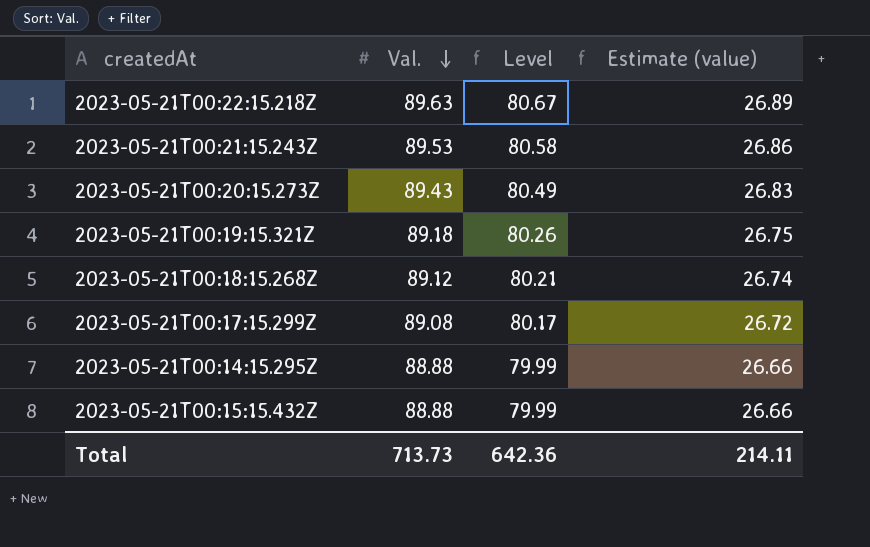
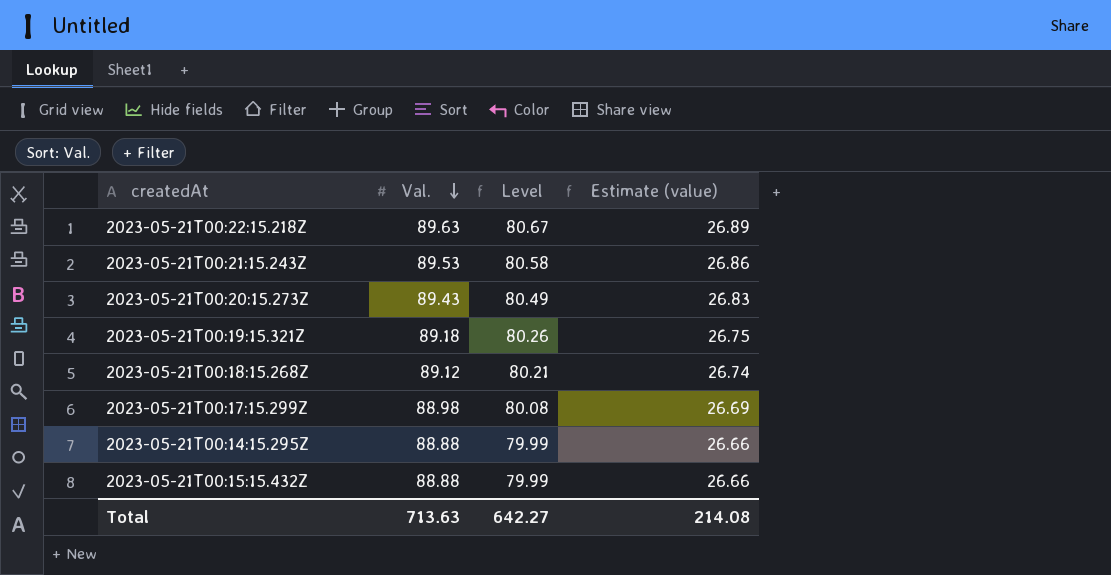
2023-05-21T00:17:15.299Z | Val.: 89.08 -> 88.98
2023-05-21T00:17:15.299Z | Level: 80.17 -> 80.08
2023-05-21T00:17:15.299Z | Estimate (value): 26.72 -> 26.69
Total | Val.: 713.73 -> 713.63
Total | Level: 642.36 -> 642.27
Total | Estimate (value): 214.11 -> 214.08

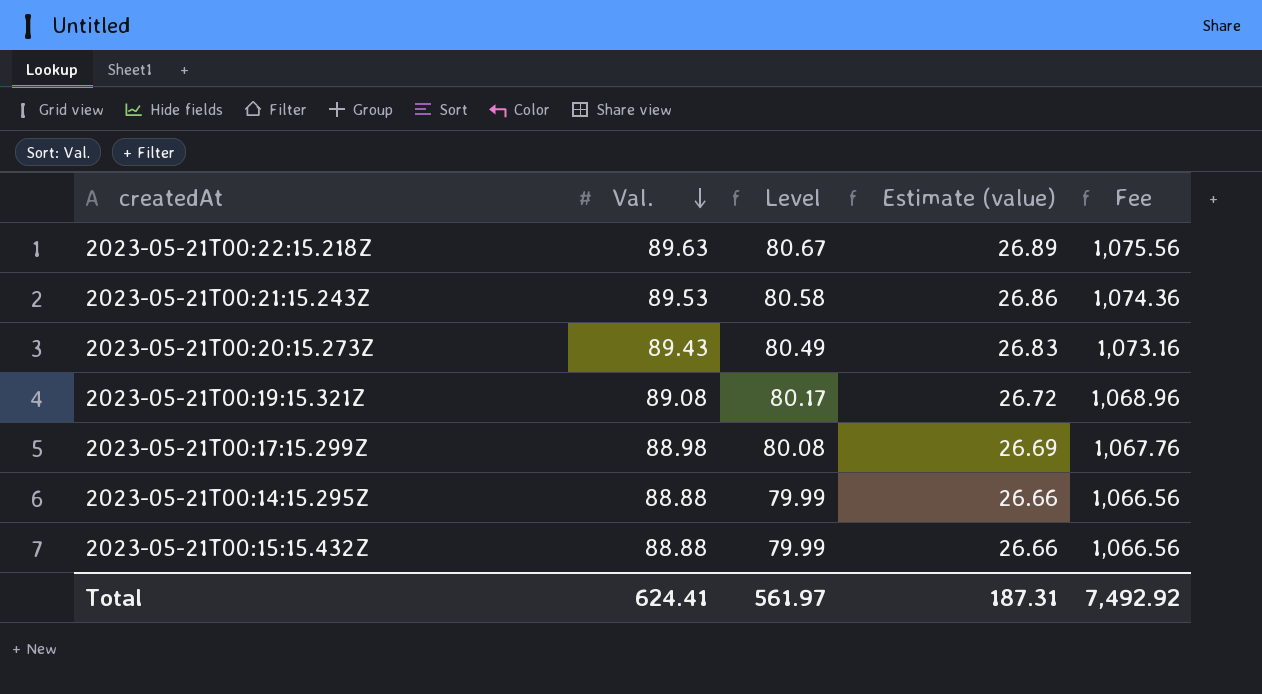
column Fee | formula: none -> [Val.] * 12
row 2023-05-21T00:18:15.268Z: 89.12 | 80.21 | 26.74 -> none
2023-05-21T00:19:15.321Z | Val.: 89.18 -> 89.08
2023-05-21T00:19:15.321Z | Level: 80.26 -> 80.17
2023-05-21T00:19:15.321Z | Estimate (value): 26.75 -> 26.72
Total | Val.: 713.63 -> 624.41
Total | Level: 642.27 -> 561.97
Total | Estimate (value): 214.08 -> 187.31

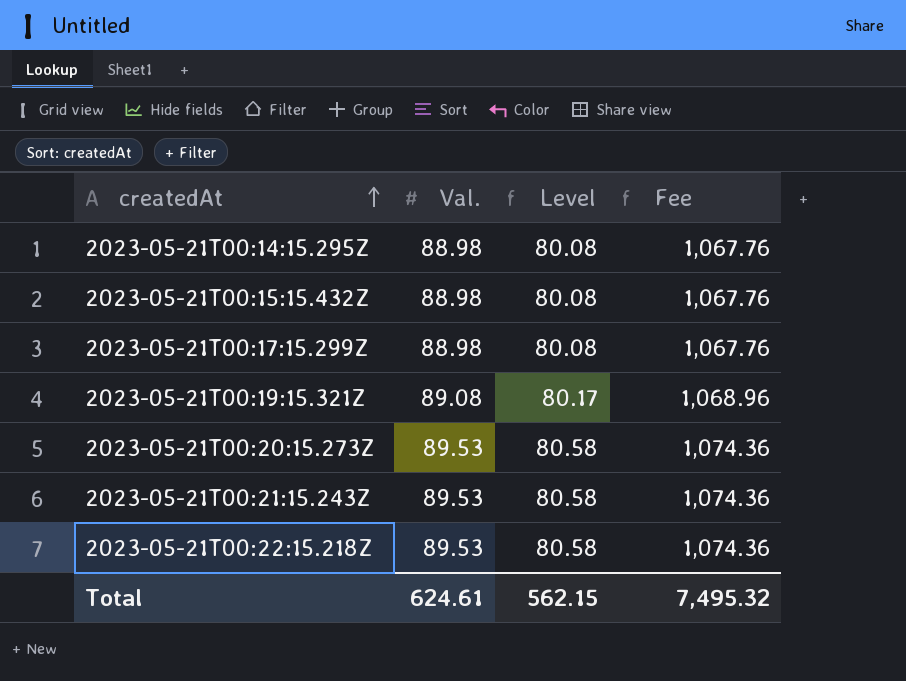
row order: Val. descending -> createdAt ascending
column Estimate (value) | formula: [Val.] * 0.3 -> none
2023-05-21T00:14:15.295Z | Val.: 88.88 -> 88.98
2023-05-21T00:14:15.295Z | Level: 79.99 -> 80.08
2023-05-21T00:14:15.295Z | Fee: 1,066.56 -> 1,067.76
2023-05-21T00:15:15.432Z | Val.: 88.88 -> 88.98
2023-05-21T00:15:15.432Z | Level: 79.99 -> 80.08
2023-05-21T00:15:15.432Z | Fee: 1,066.56 -> 1,067.76
2023-05-21T00:20:15.273Z | Val.: 89.43 -> 89.53
2023-05-21T00:20:15.273Z | Level: 80.49 -> 80.58
2023-05-21T00:20:15.273Z | Fee: 1,073.16 -> 1,074.36
2023-05-21T00:22:15.218Z | Val.: 89.63 -> 89.53
2023-05-21T00:22:15.218Z | Level: 80.67 -> 80.58
2023-05-21T00:22:15.218Z | Fee: 1,075.56 -> 1,074.36
Total | Val.: 624.41 -> 624.61
Total | Level: 561.97 -> 562.15
Total | Fee: 7,492.92 -> 7,495.32

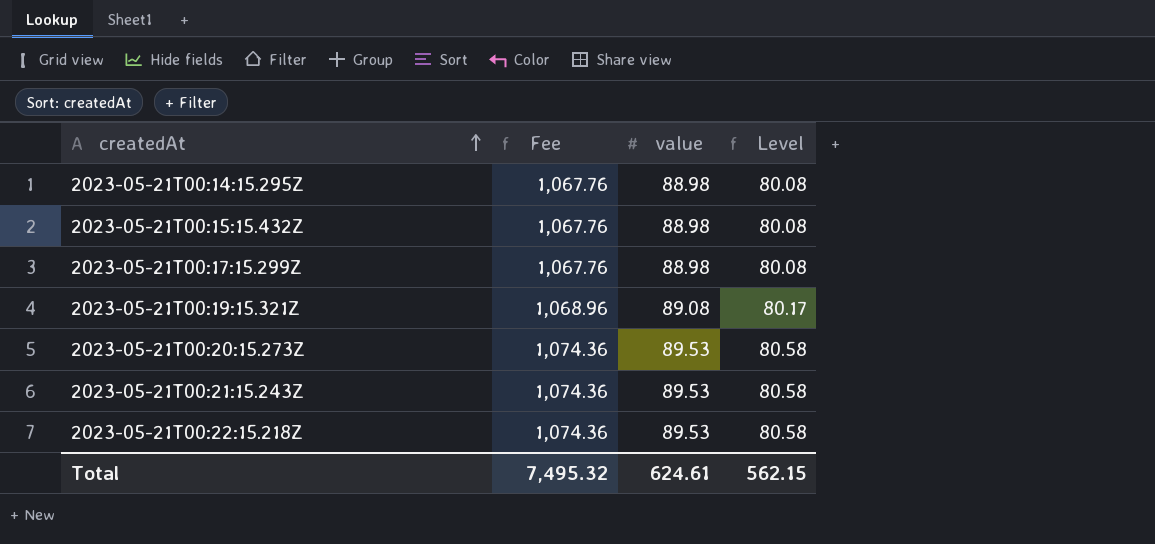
column Fee | position: 4 -> 2
column name: Val. -> value

